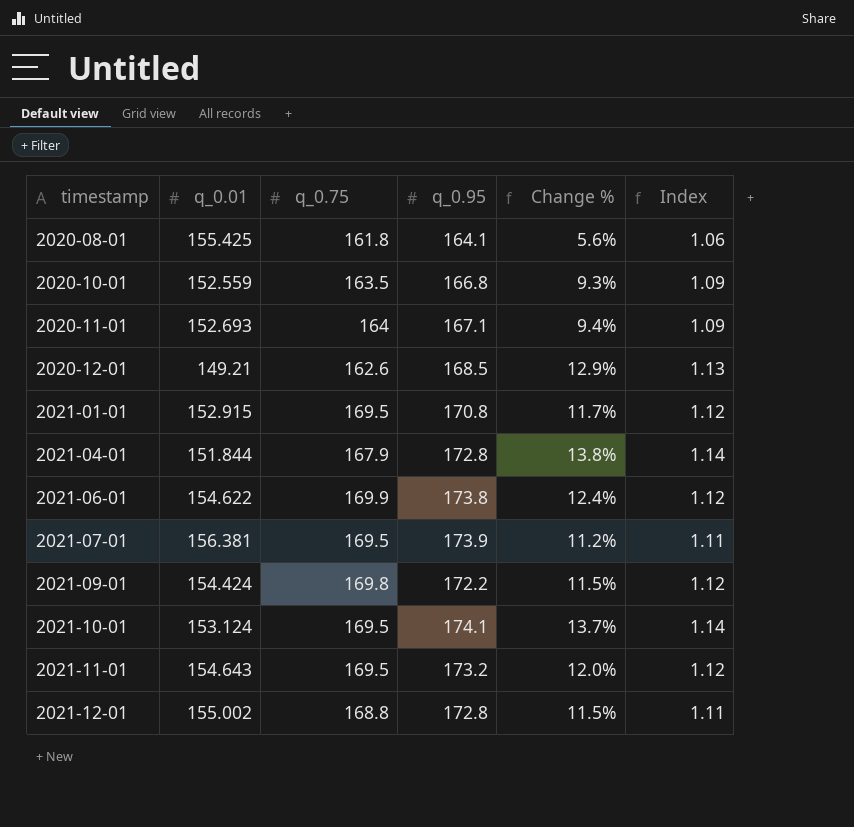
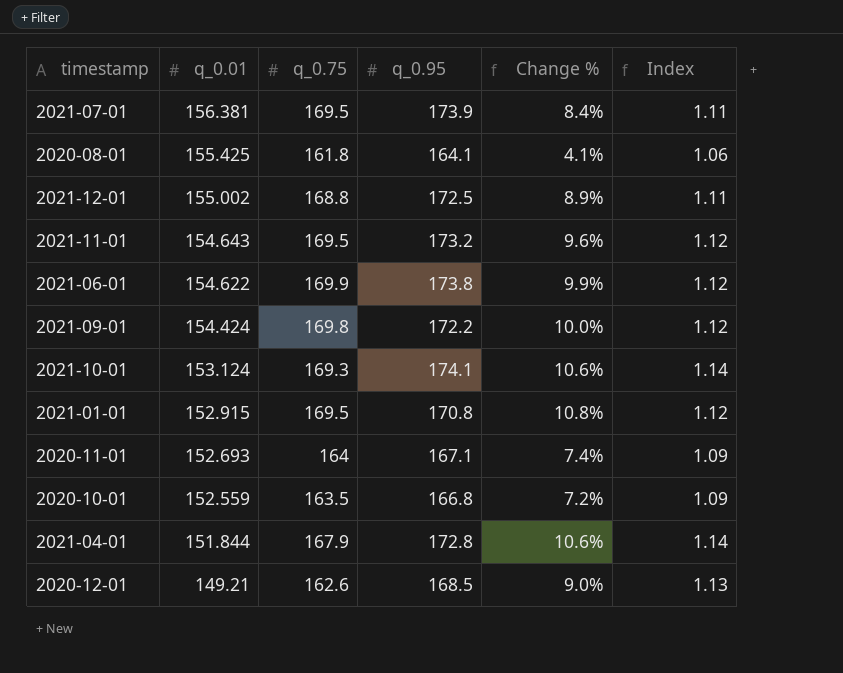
row order: timestamp ascending -> q_0.01 descending
column Change % | formula: ([q_0.95] - [q_0.01]) / [q_0.01] -> ([q_0.75] - [q_0.01]) / [q_0.01]
2021-12-01 | q_0.95: 172.8 -> 172.5
2021-10-01 | q_0.75: 169.5 -> 169.3

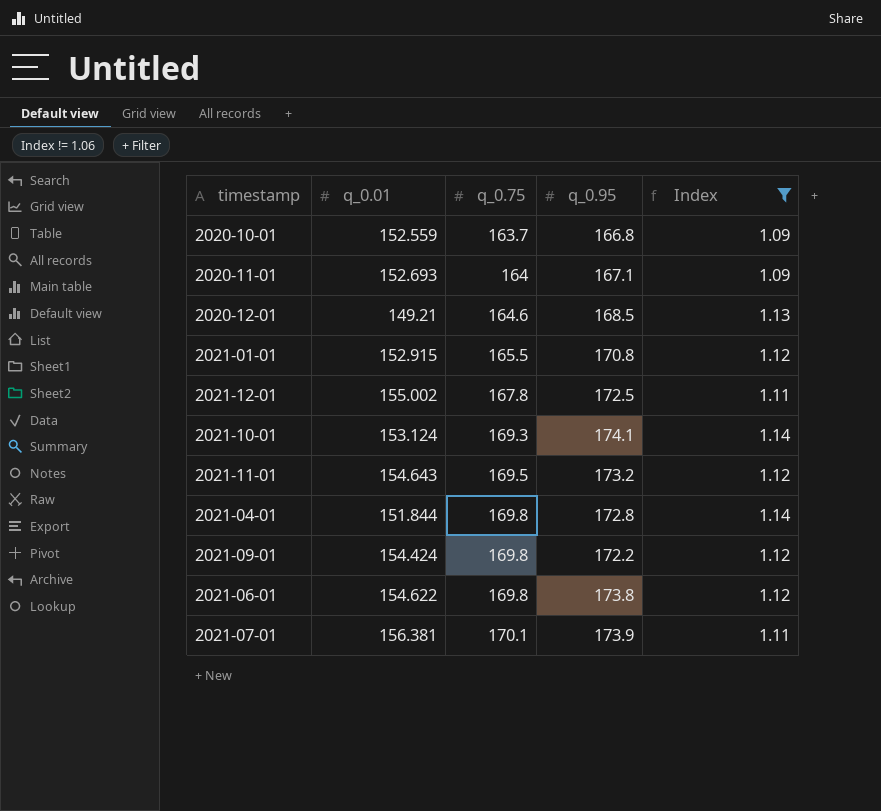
filter: none -> Index != 1.06
row order: q_0.01 descending -> q_0.75 ascending
column Change % | formula: ([q_0.75] - [q_0.01]) / [q_0.01] -> none
2020-10-01 | q_0.75: 163.5 -> 163.7
2020-12-01 | q_0.75: 162.6 -> 164.6
2021-01-01 | q_0.75: 169.5 -> 165.5
2021-12-01 | q_0.75: 168.8 -> 167.8
2021-04-01 | q_0.75: 167.9 -> 169.8
2021-06-01 | q_0.75: 169.9 -> 169.8
2021-07-01 | q_0.75: 169.5 -> 170.1

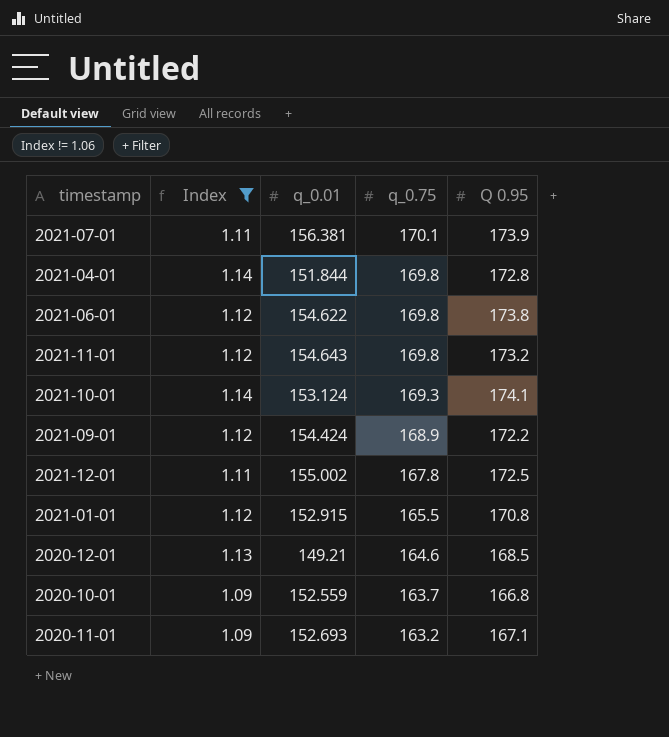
row order: q_0.75 ascending -> q_0.75 descending
column Index | position: 5 -> 2
column name: q_0.95 -> Q 0.95
2021-11-01 | q_0.75: 169.5 -> 169.8
2021-09-01 | q_0.75: 169.8 -> 168.9
2020-11-01 | q_0.75: 164 -> 163.2

